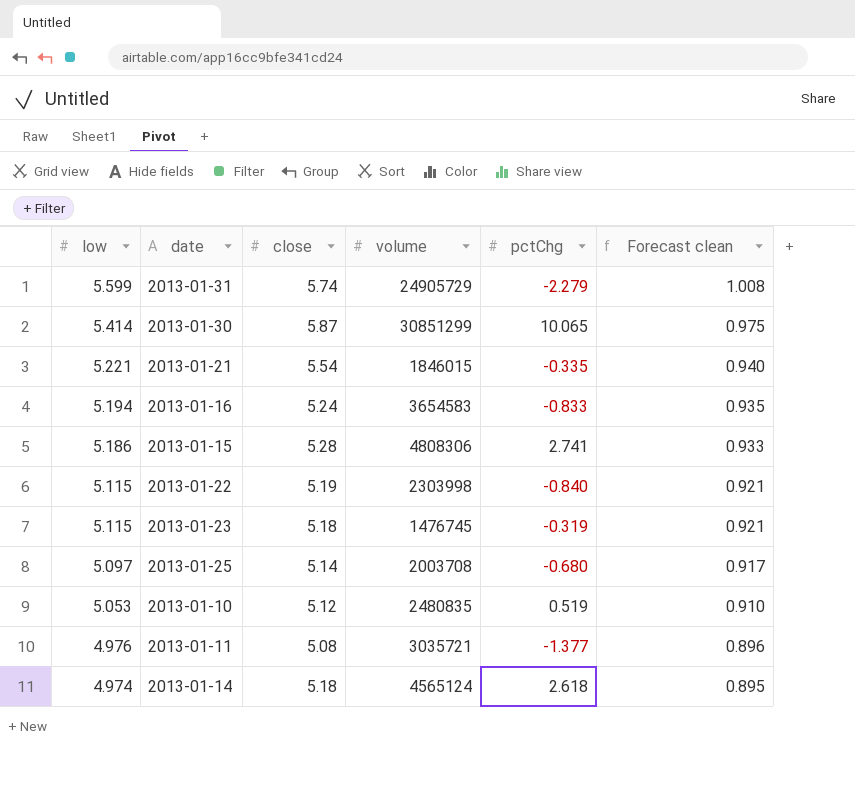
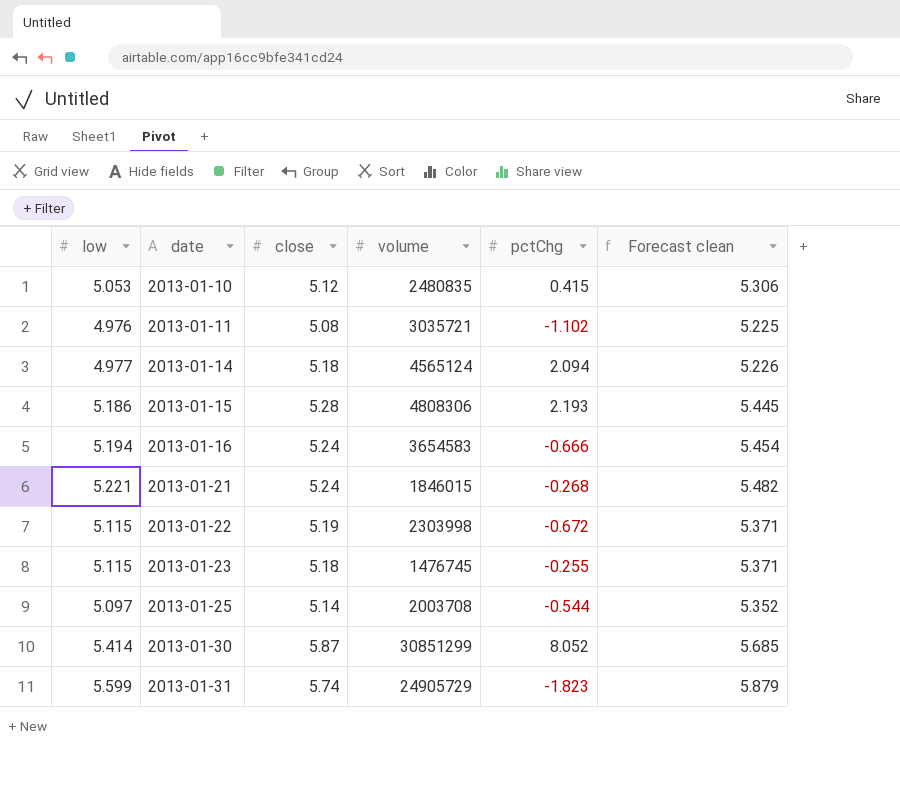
row order: low descending -> date ascending
column Forecast clean | formula: [low] * 0.18 -> [low] * 1.05
2013-01-10 | pctChg: 0.519 -> 0.415
2013-01-11 | pctChg: -1.377 -> -1.102
2013-01-14 | low: 4.974 -> 4.977
2013-01-14 | pctChg: 2.618 -> 2.094
2013-01-15 | pctChg: 2.741 -> 2.193
2013-01-16 | pctChg: -0.833 -> -0.666
2013-01-21 | close: 5.54 -> 5.24
2013-01-21 | pctChg: -0.335 -> -0.268
2013-01-22 | pctChg: -0.840 -> -0.672
2013-01-23 | pctChg: -0.319 -> -0.255
2013-01-25 | pctChg: -0.680 -> -0.544
2013-01-30 | pctChg: 10.065 -> 8.052
2013-01-31 | pctChg: -2.279 -> -1.823

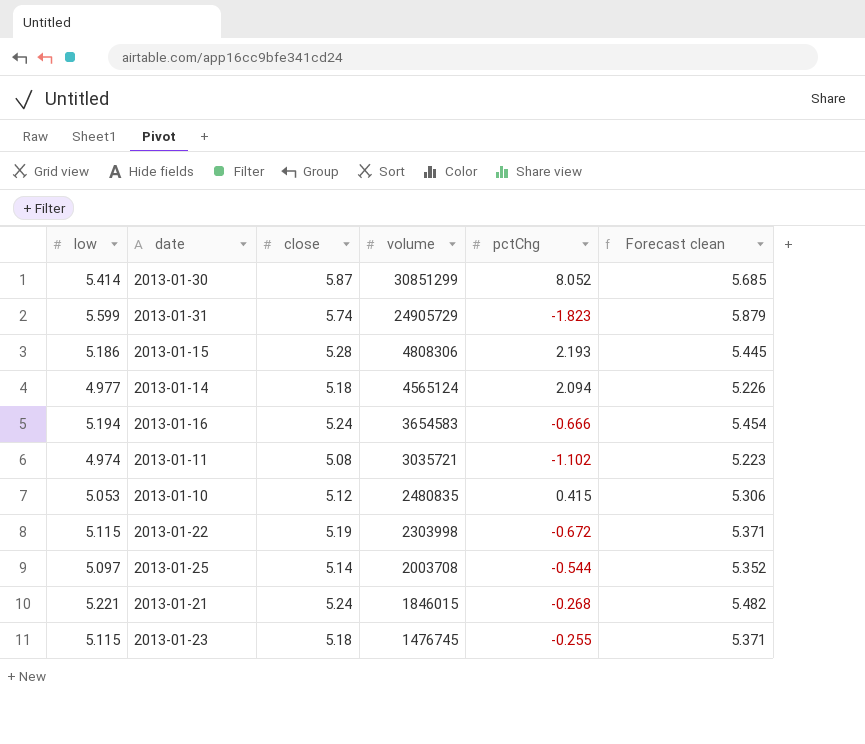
row order: date ascending -> volume descending
2013-01-11 | low: 4.976 -> 4.974
2013-01-11 | Forecast clean: 5.225 -> 5.223

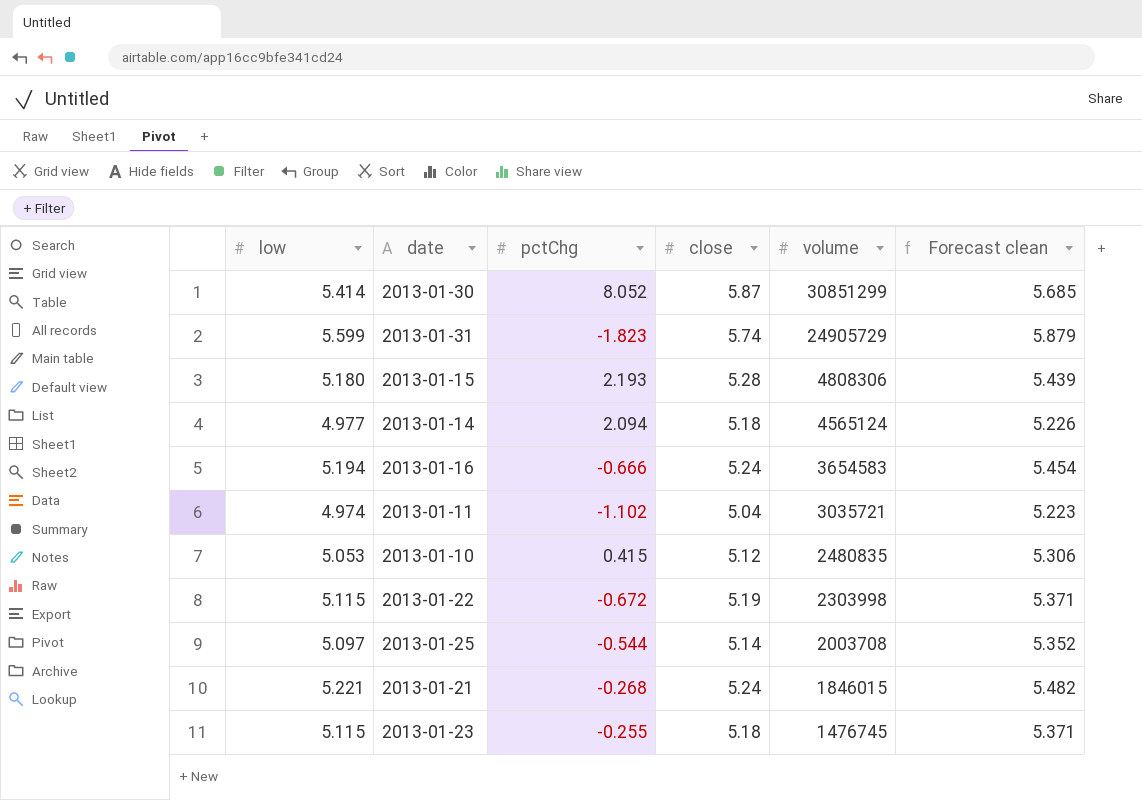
column pctChg | position: 5 -> 3
2013-01-15 | low: 5.186 -> 5.180
2013-01-15 | Forecast clean: 5.445 -> 5.439
2013-01-11 | close: 5.08 -> 5.04

